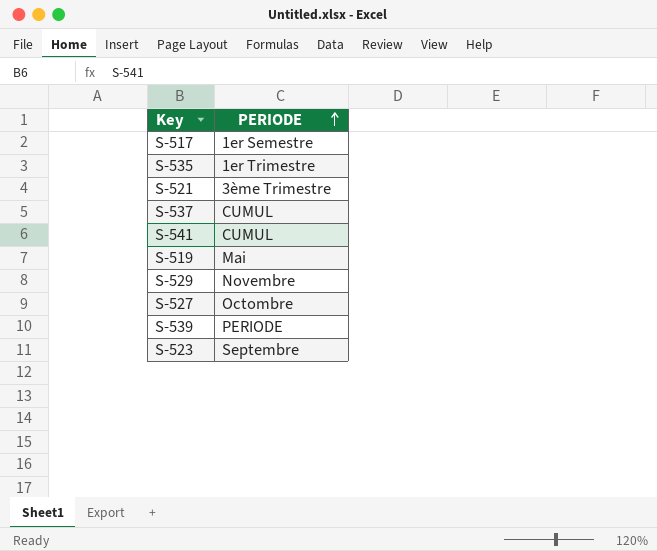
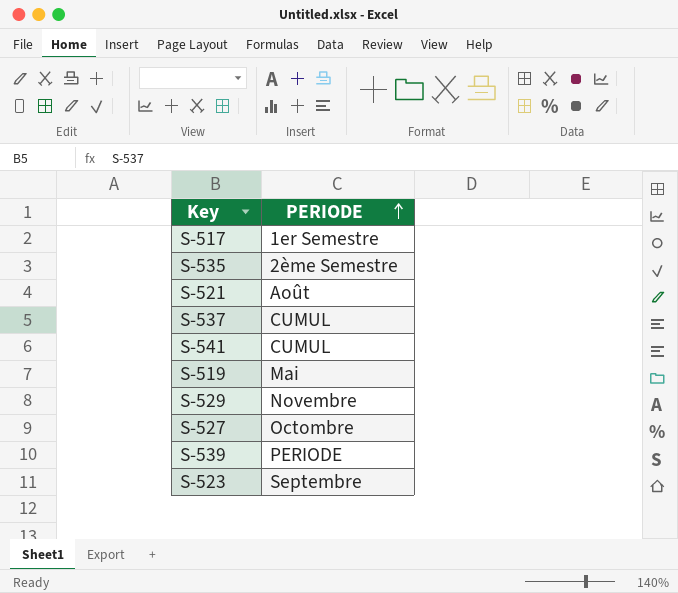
S-535 | PERIODE: 1er Trimestre -> 2ème Semestre
S-521 | PERIODE: 3ème Trimestre -> Août

